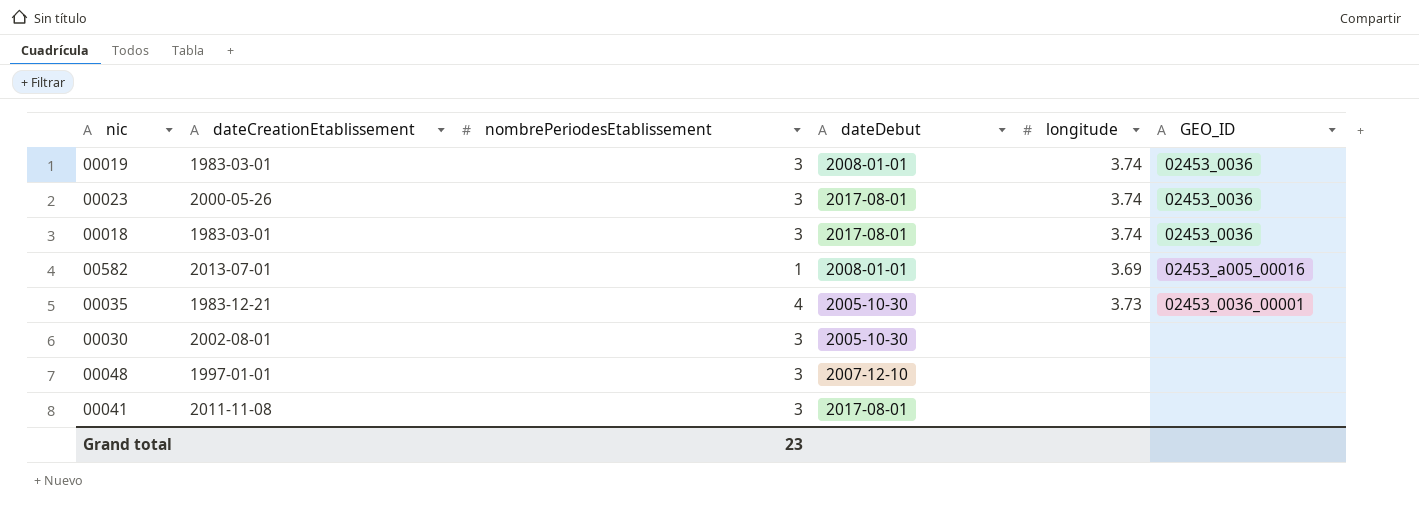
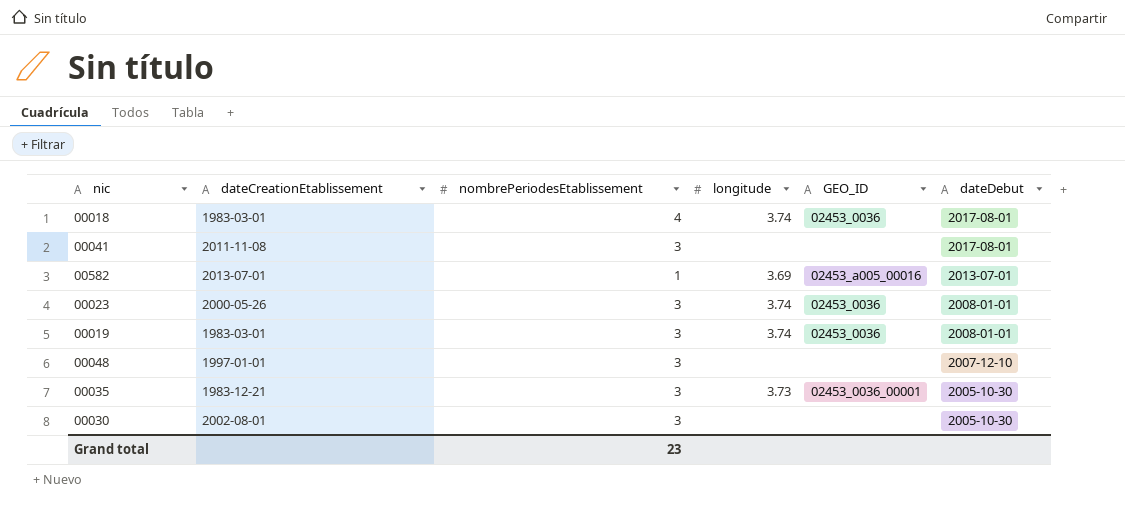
row order: none -> dateDebut descending
column dateDebut | position: 4 -> 6
00018 | nombrePeriodesEtablissement: 3 -> 4
00582 | dateDebut: 2008-01-01 -> 2013-07-01
00023 | dateDebut: 2017-08-01 -> 2008-01-01
00035 | nombrePeriodesEtablissement: 4 -> 3

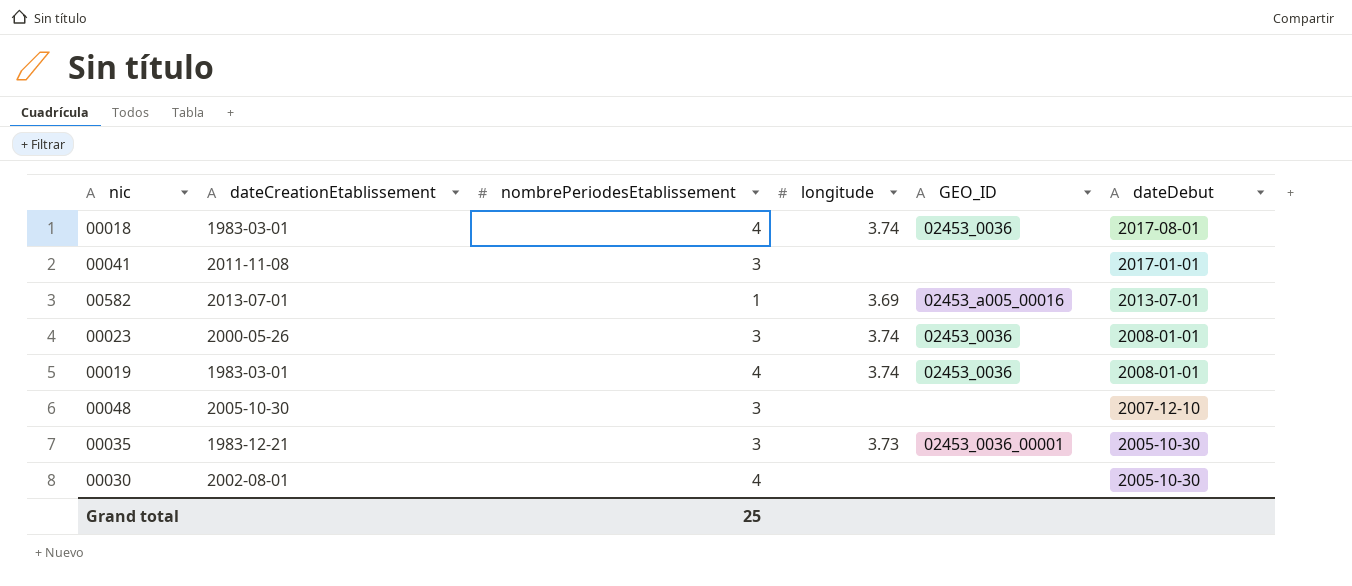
00041 | dateDebut: 2017-08-01 -> 2017-01-01
00019 | nombrePeriodesEtablissement: 3 -> 4
00048 | dateCreationEtablissement: 1997-01-01 -> 2005-10-30
00030 | nombrePeriodesEtablissement: 3 -> 4
Grand total | nombrePeriodesEtablissement: 23 -> 25

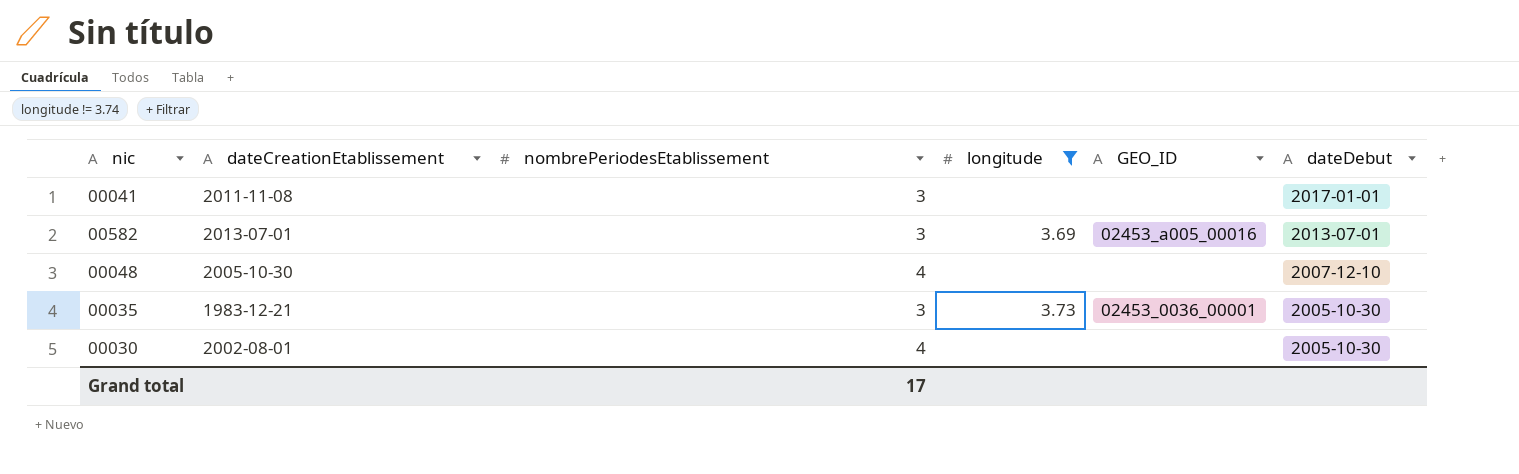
filter: none -> longitude != 3.74
00582 | nombrePeriodesEtablissement: 1 -> 3
00048 | nombrePeriodesEtablissement: 3 -> 4
Grand total | nombrePeriodesEtablissement: 25 -> 17

